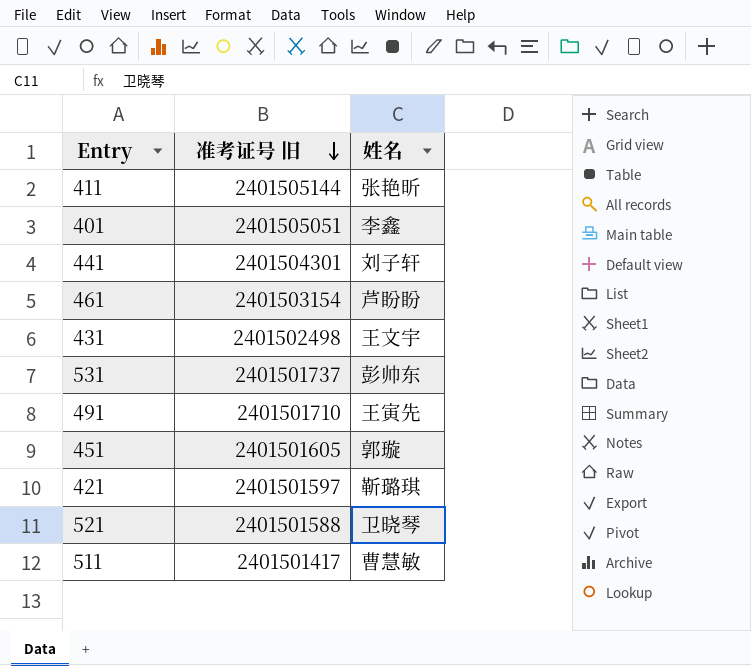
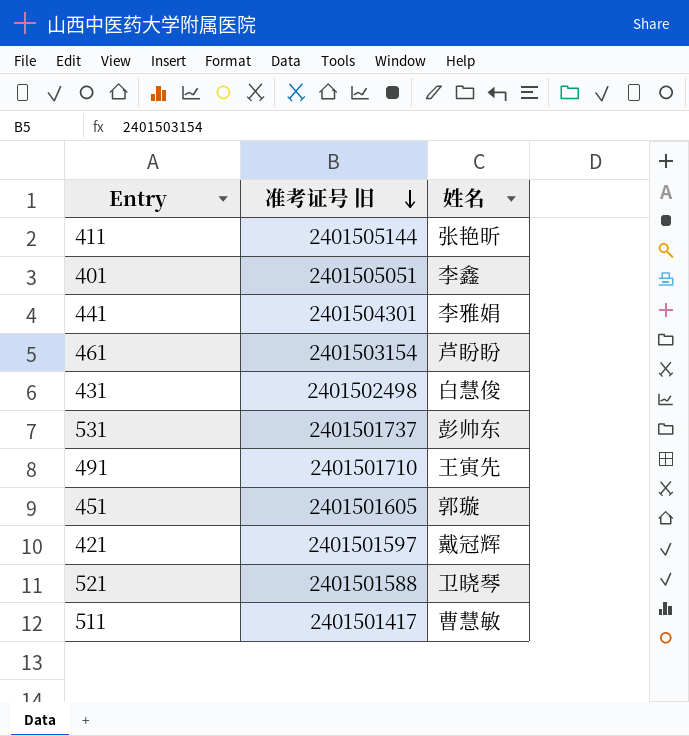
441 | 姓名: 刘子轩 -> 李雅娟
431 | 姓名: 王文宇 -> 白慧俊
421 | 姓名: 靳璐琪 -> 戴冠辉

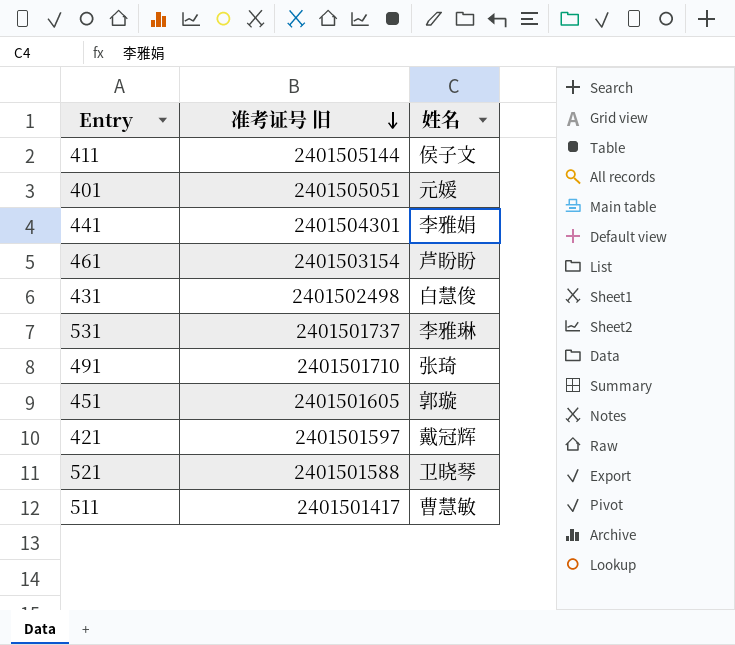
411 | 姓名: 张艳昕 -> 侯子文
401 | 姓名: 李鑫 -> 元媛
531 | 姓名: 彭帅东 -> 李雅琳
491 | 姓名: 王寅先 -> 张琦

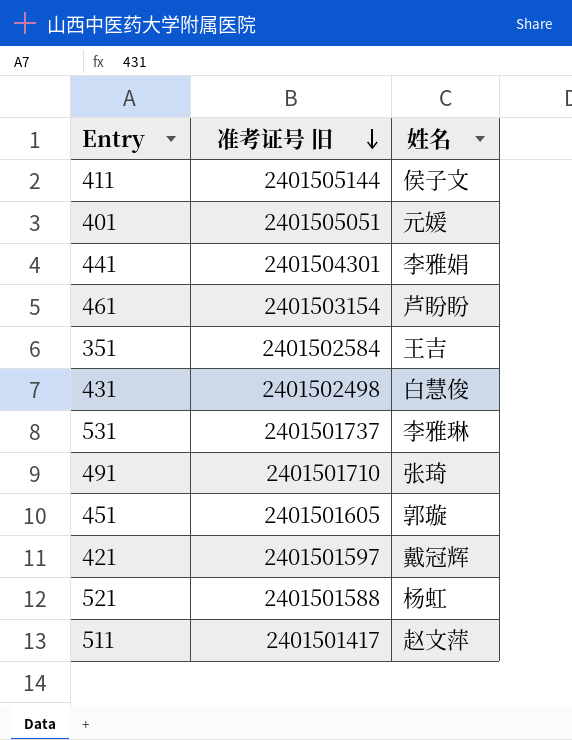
row 351: none -> 2401502584 | 王吉
521 | 姓名: 卫晓琴 -> 杨虹
511 | 姓名: 曹慧敏 -> 赵文萍

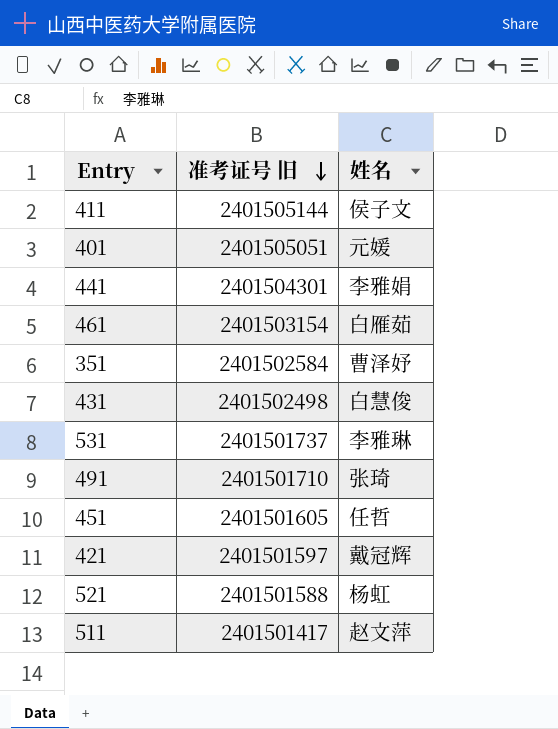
461 | 姓名: 芦盼盼 -> 白雁茹
351 | 姓名: 王吉 -> 曹泽妤
451 | 姓名: 郭璇 -> 任哲

